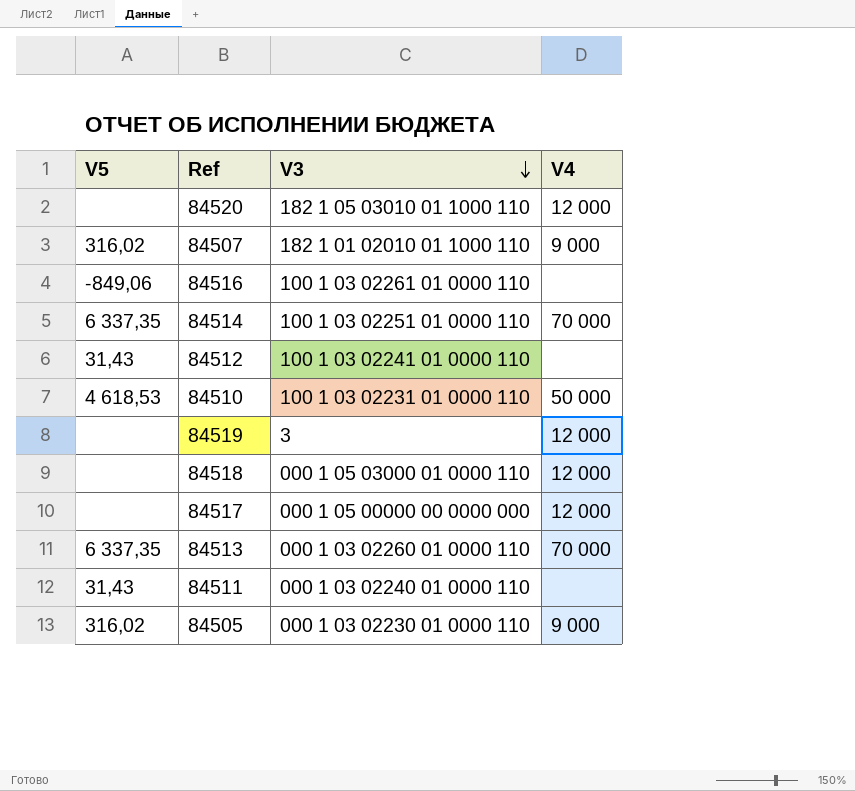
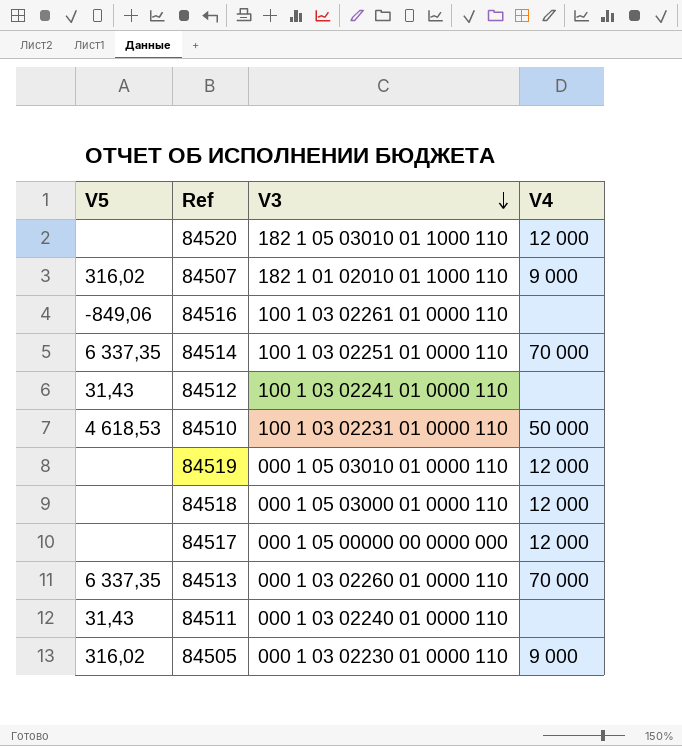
84519 | V3: 3 -> 000 1 05 03010 01 0000 110

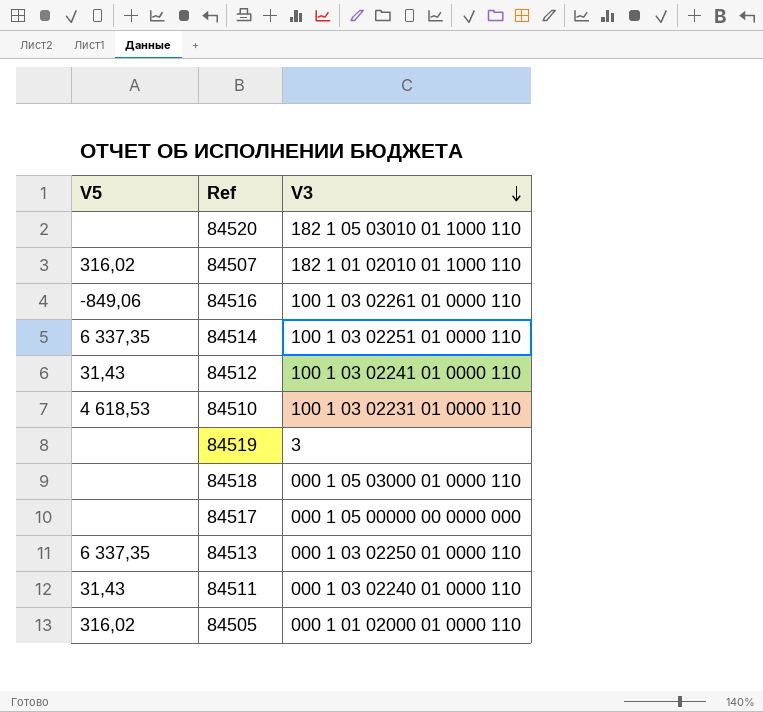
column V4 | position: 4 -> none
84519 | V3: 000 1 05 03010 01 0000 110 -> 3
84513 | V3: 000 1 03 02260 01 0000 110 -> 000 1 03 02250 01 0000 110
84505 | V3: 000 1 03 02230 01 0000 110 -> 000 1 01 02000 01 0000 110

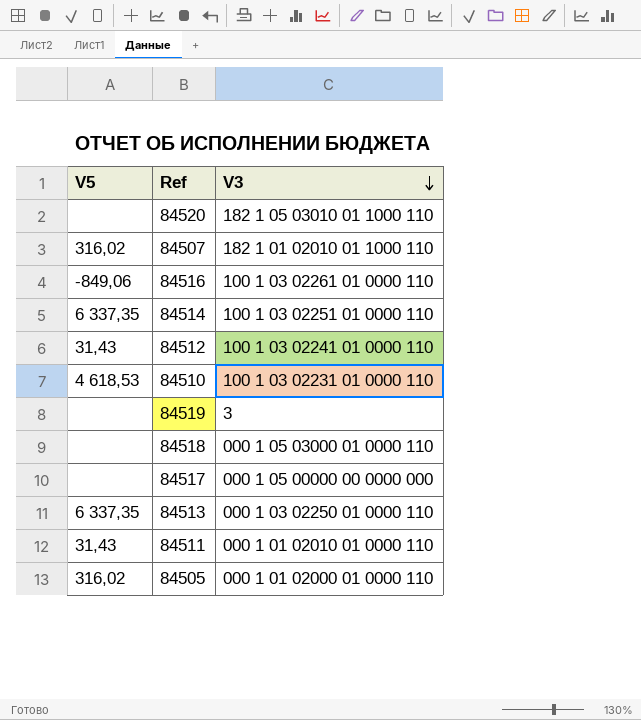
84511 | V3: 000 1 03 02240 01 0000 110 -> 000 1 01 02010 01 0000 110

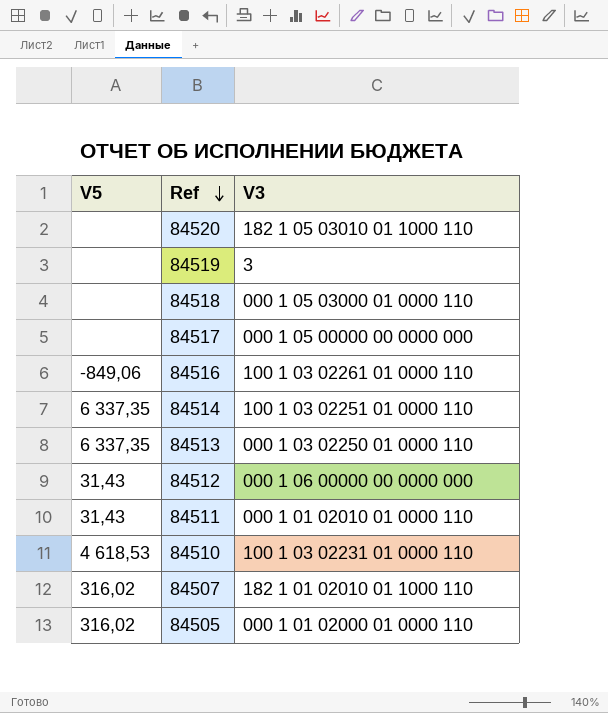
row order: V3 descending -> Ref descending
84512 | V3: 100 1 03 02241 01 0000 110 -> 000 1 06 00000 00 0000 000

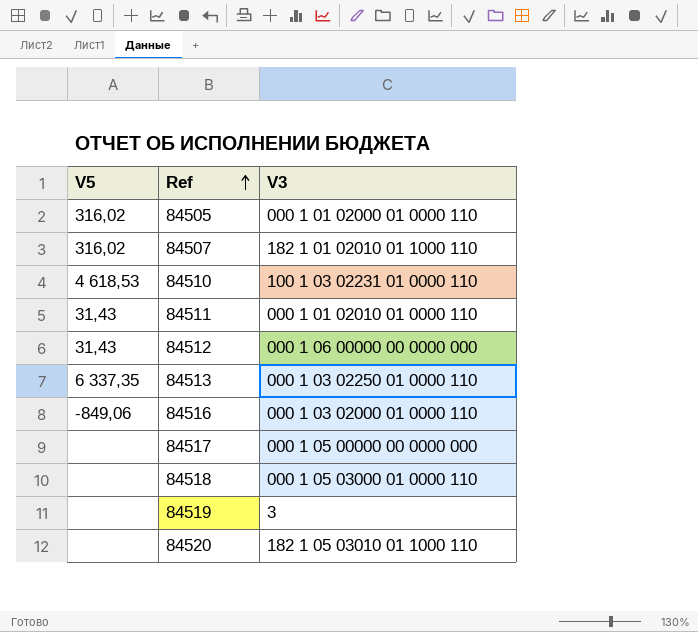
row order: Ref descending -> Ref ascending
row 84514: 6 337,35 | 100 1 03 02251 01 0000 110 -> none
84516 | V3: 100 1 03 02261 01 0000 110 -> 000 1 03 02000 01 0000 110

